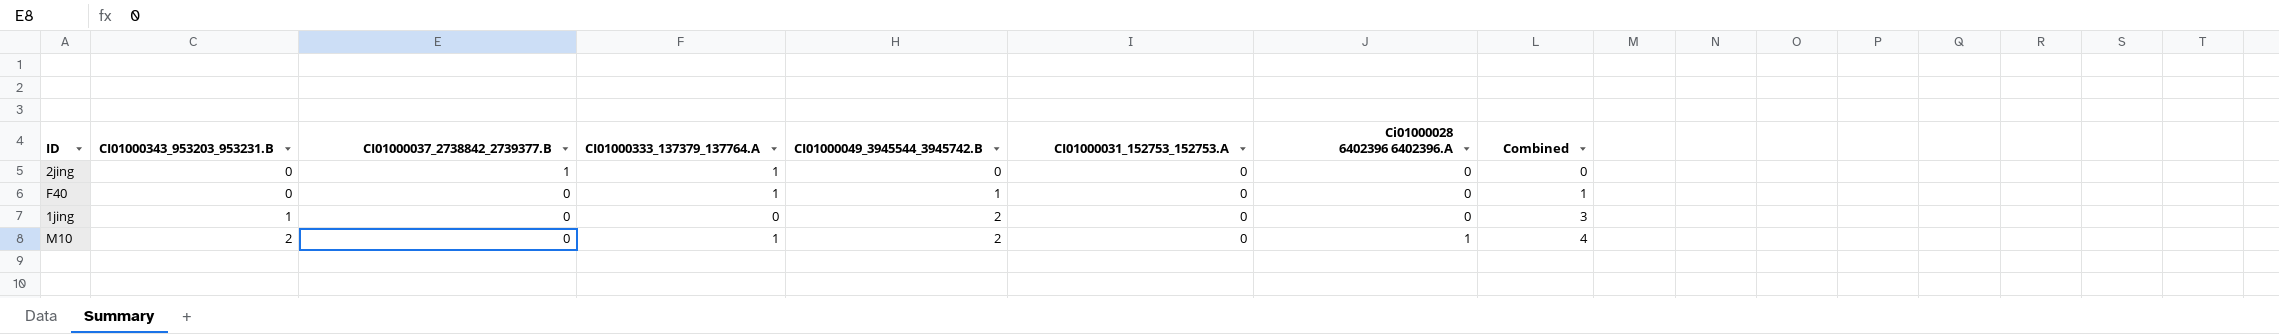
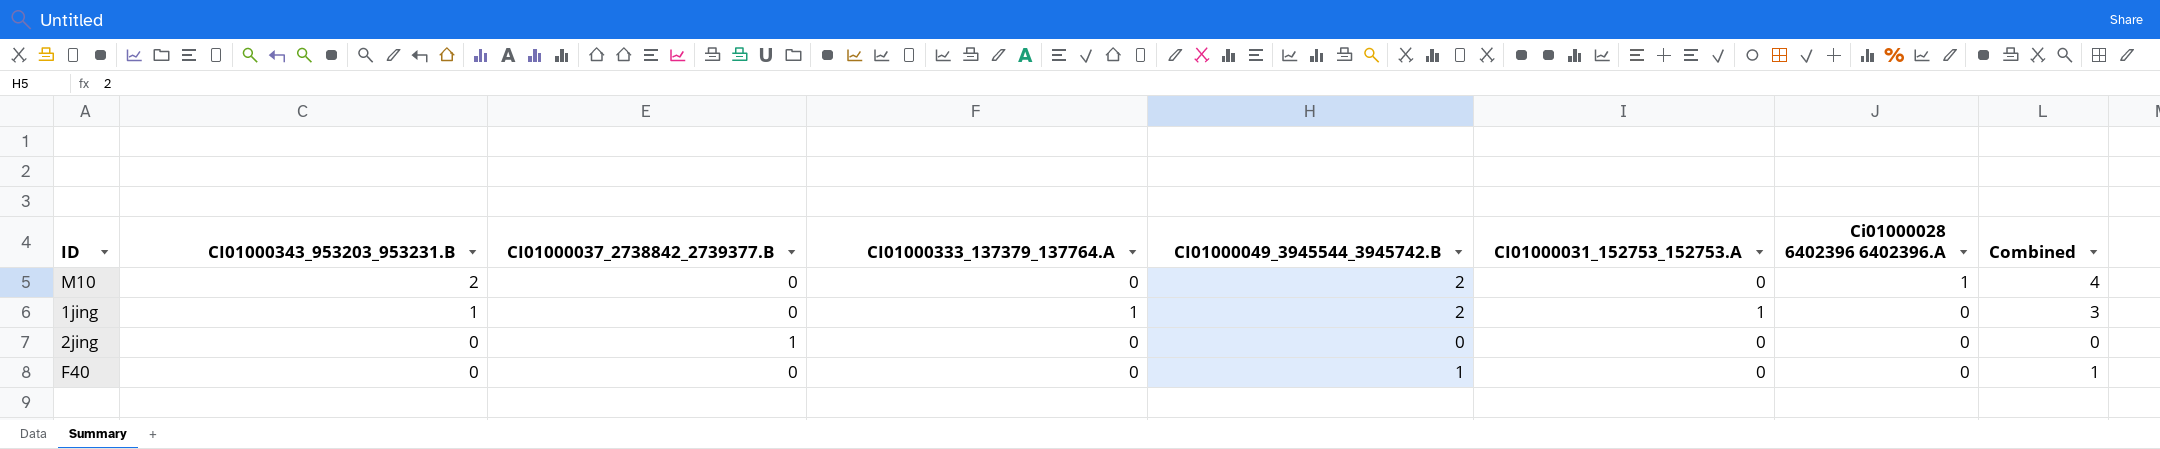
row order: CI01000343_953203_953231.B ascending -> CI01000343_953203_953231.B descending
M10 | CI01000333_137379_137764.A: 1 -> 0
1jing | CI01000333_137379_137764.A: 0 -> 1
1jing | CI01000031_152753_152753.A: 0 -> 1
2jing | CI01000333_137379_137764.A: 1 -> 0
F40 | CI01000333_137379_137764.A: 1 -> 0

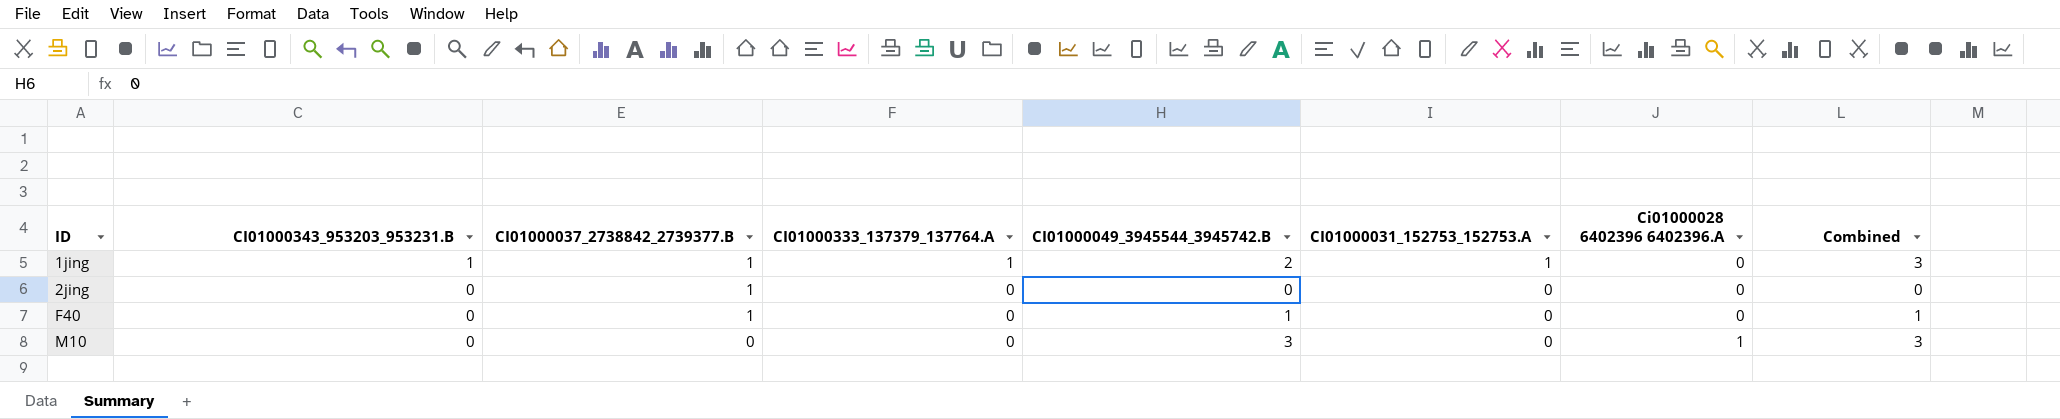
row order: CI01000343_953203_953231.B descending -> ID ascending
1jing | CI01000037_2738842_2739377.B: 0 -> 1
F40 | CI01000037_2738842_2739377.B: 0 -> 1
M10 | CI01000343_953203_953231.B: 2 -> 0
M10 | CI01000049_3945544_3945742.B: 2 -> 3
M10 | Combined: 4 -> 3

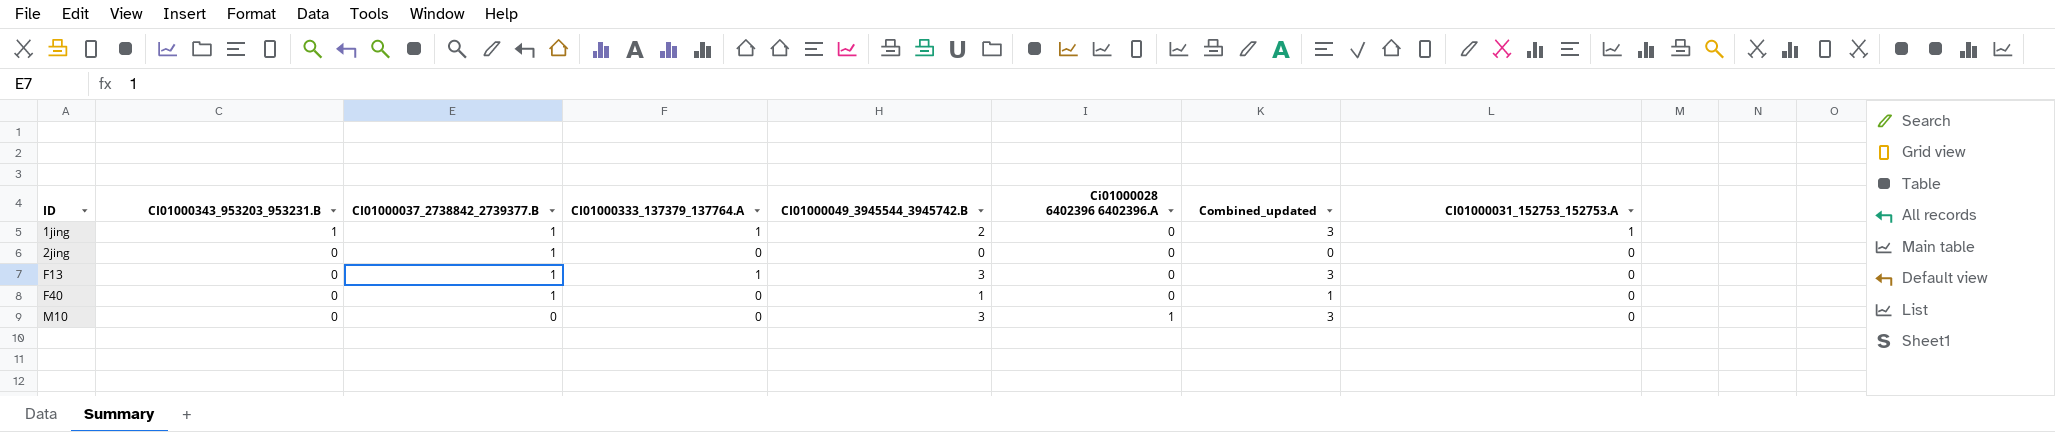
column name: Combined -> Combined_updated
column CI01000031_152753_152753.A | position: 6 -> 8
row F13: none -> 0 | 1 | 1 | 3 | 0 | 3 | 0

